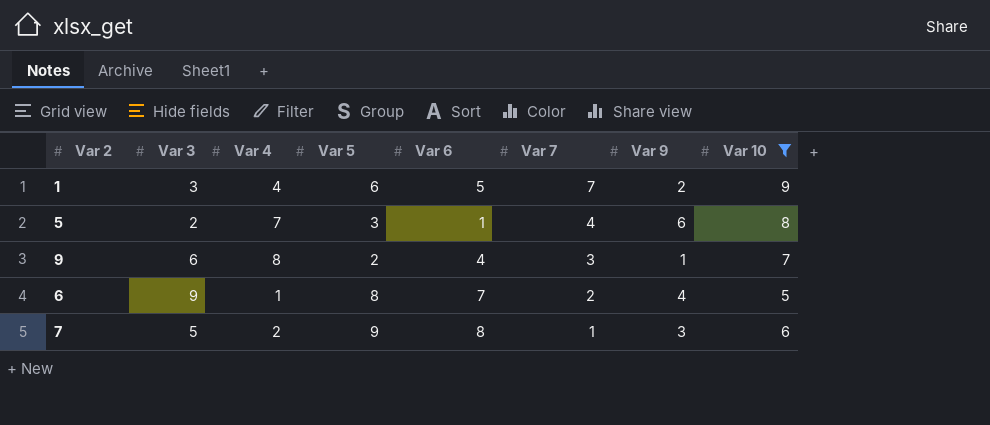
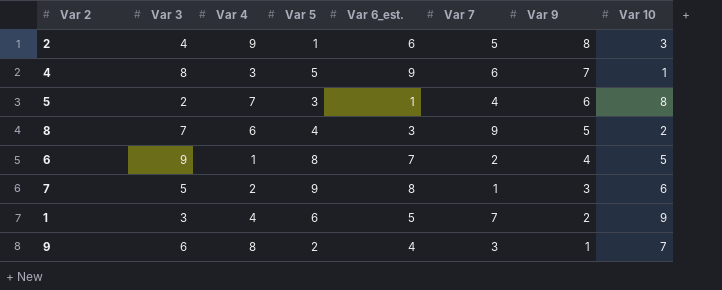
filter: Var 10 >= 5 -> none
row order: Var 7 descending -> Var 9 descending
column name: Var 6 -> Var 6_est.

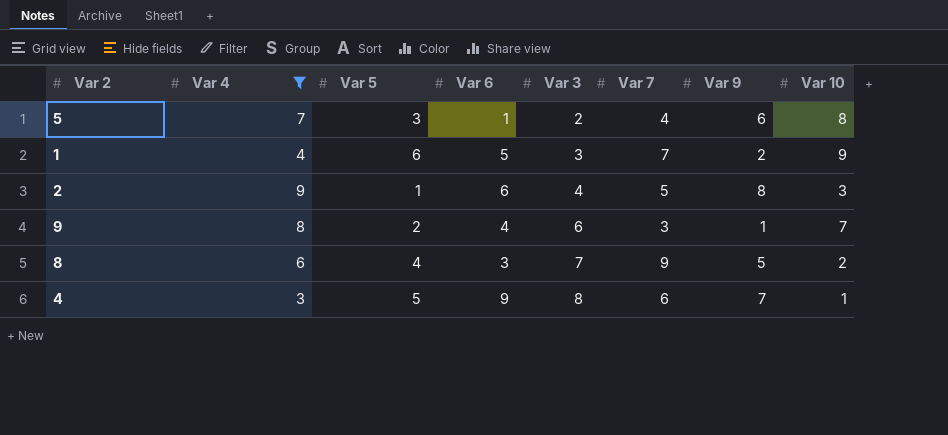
filter: none -> Var 4 >= 3
row order: Var 9 descending -> Var 3 ascending
column name: Var 6_est. -> Var 6
column Var 3 | position: 2 -> 5

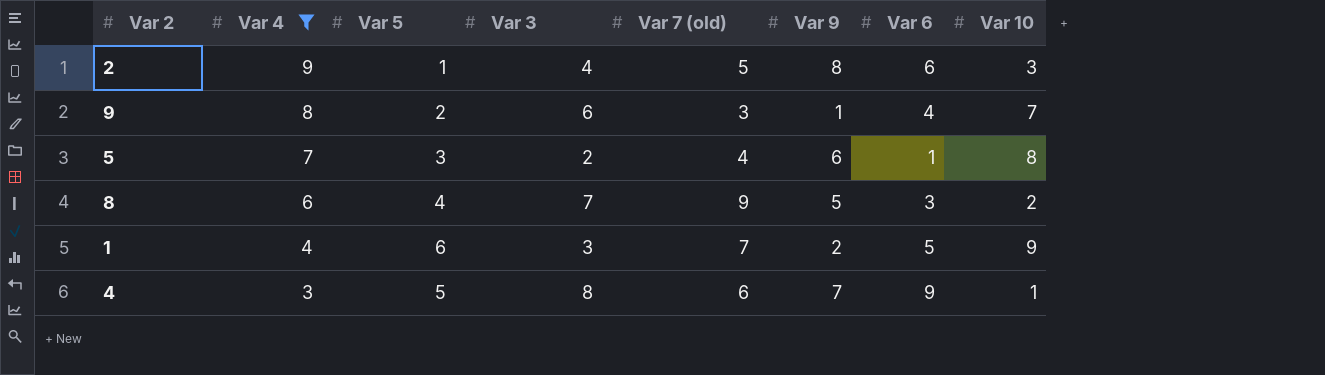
row order: Var 3 ascending -> Var 4 descending
column name: Var 7 -> Var 7 (old)
column Var 6 | position: 4 -> 7

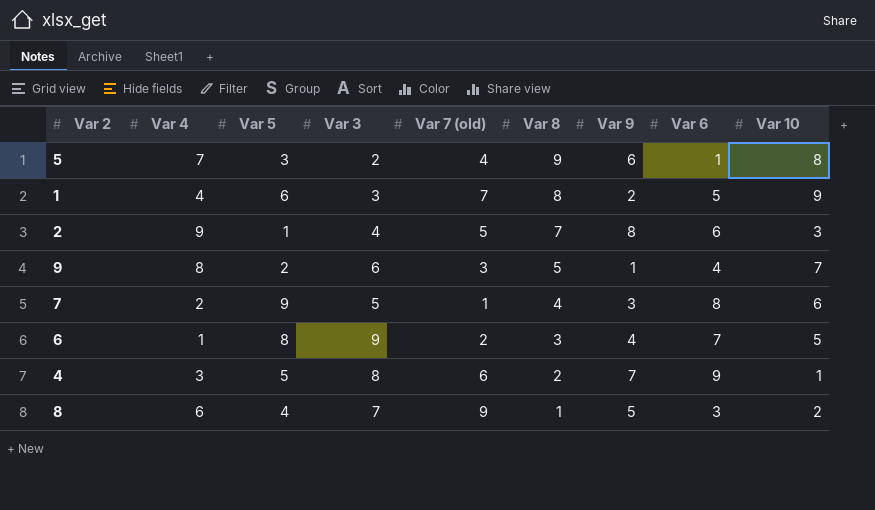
filter: Var 4 >= 3 -> none
row order: Var 4 descending -> Var 8 descending
column Var 8 | position: none -> 6

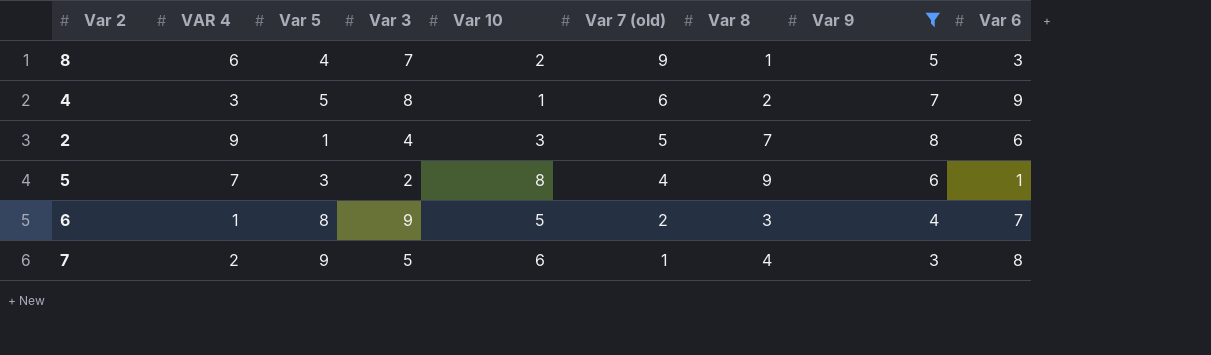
filter: none -> Var 9 >= 3
row order: Var 8 descending -> Var 7 (old) descending
column name: Var 4 -> VAR 4
column Var 10 | position: 9 -> 5

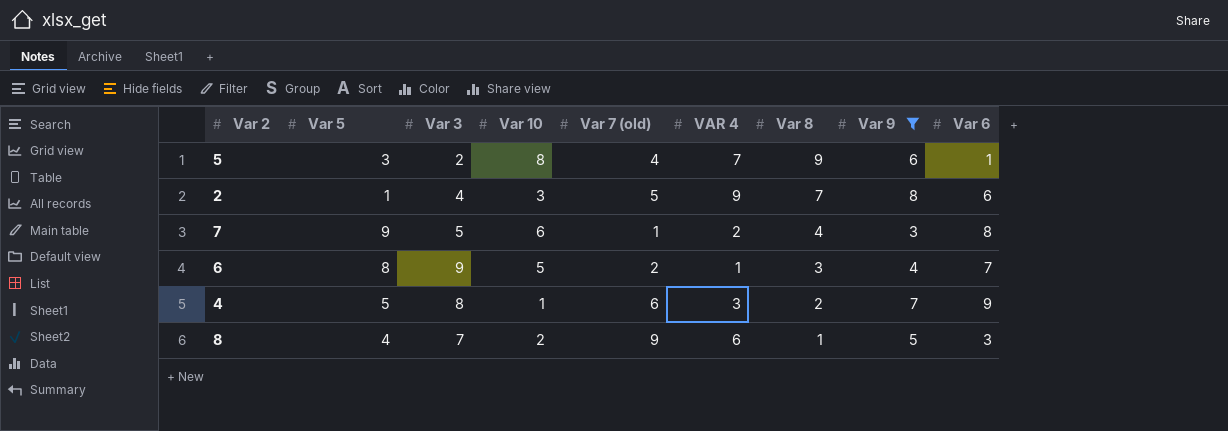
row order: Var 7 (old) descending -> Var 8 descending
column VAR 4 | position: 2 -> 6

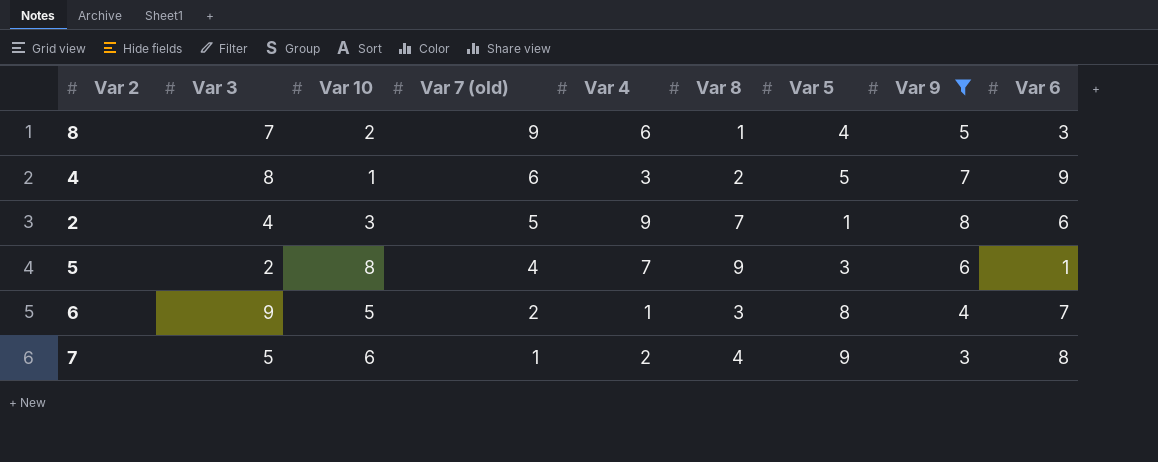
row order: Var 8 descending -> Var 7 (old) descending
column name: VAR 4 -> Var 4
column Var 5 | position: 2 -> 7

